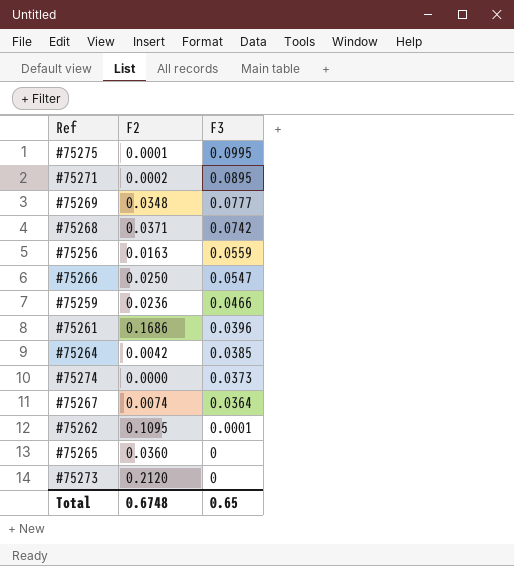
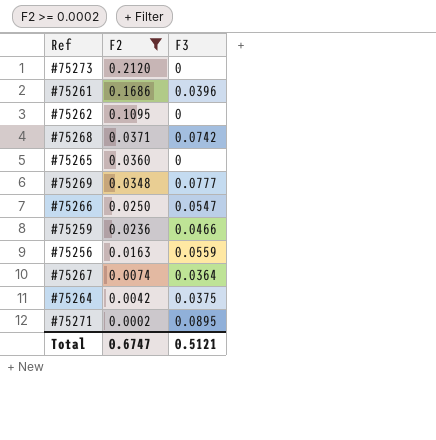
filter: none -> F2 >= 0.0002
row order: F3 descending -> F2 descending
#75262 | F3: 0.0001 -> 0
#75264 | F3: 0.0385 -> 0.0375
Total | F2: 0.6748 -> 0.6747
Total | F3: 0.65 -> 0.5121

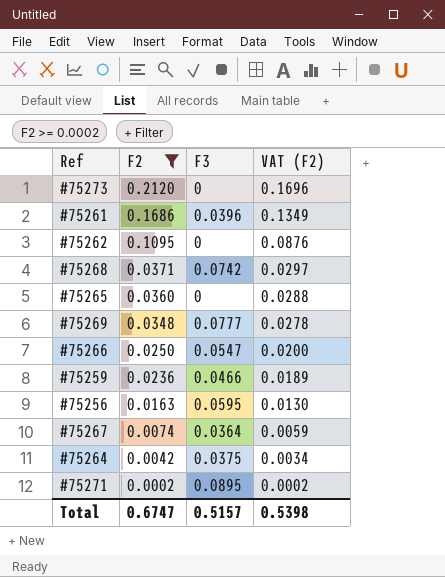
column VAT (F2) | formula: none -> [F2] * 0.8
#75256 | F3: 0.0559 -> 0.0595
Total | F3: 0.5121 -> 0.5157

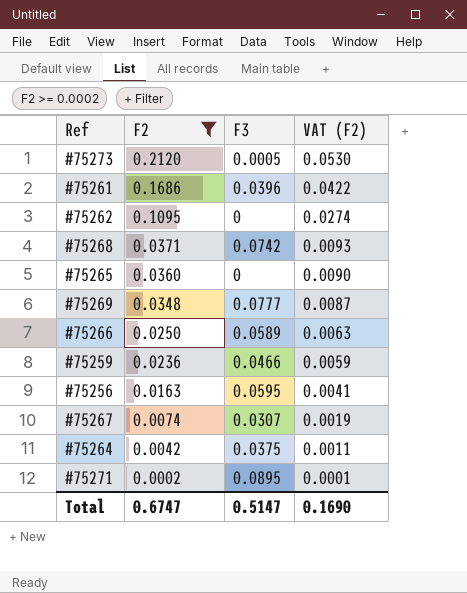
column VAT (F2) | formula: [F2] * 0.8 -> [F2] * 0.25
#75273 | F3: 0 -> 0.0005
#75266 | F3: 0.0547 -> 0.0589
#75267 | F3: 0.0364 -> 0.0307
Total | F3: 0.5157 -> 0.5147
Total | VAT (F2): 0.5398 -> 0.1690

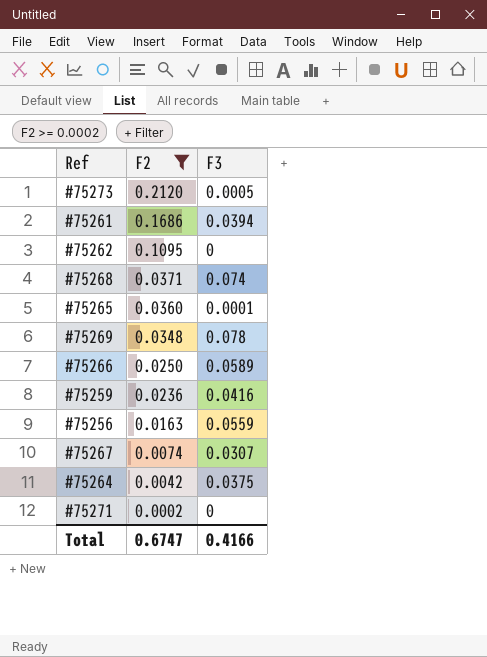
column VAT (F2) | formula: [F2] * 0.25 -> none
#75261 | F3: 0.0396 -> 0.0394
#75268 | F3: 0.0742 -> 0.074
#75265 | F3: 0 -> 0.0001
#75269 | F3: 0.0777 -> 0.078
#75259 | F3: 0.0466 -> 0.0416
#75256 | F3: 0.0595 -> 0.0559
#75271 | F3: 0.0895 -> 0
Total | F3: 0.5147 -> 0.4166

